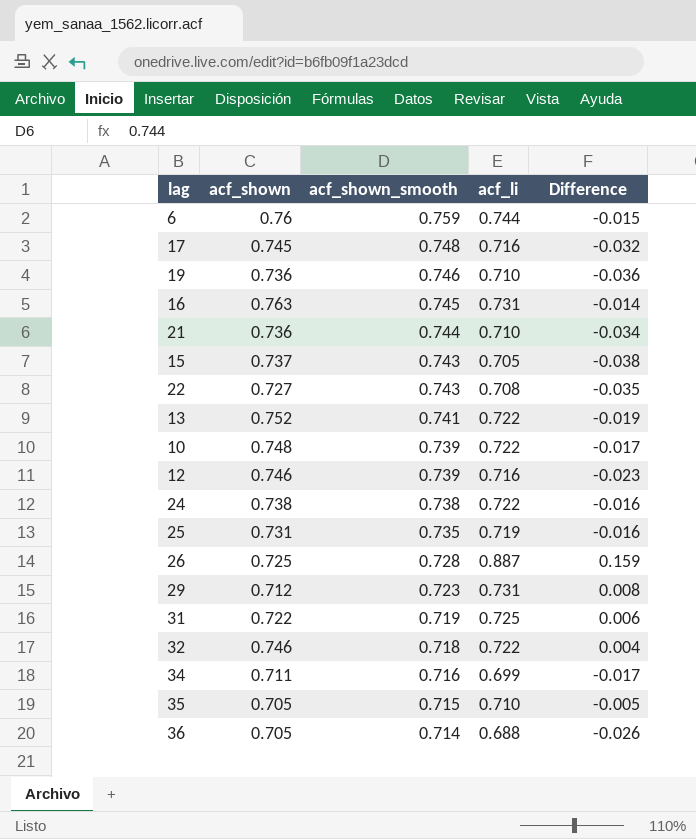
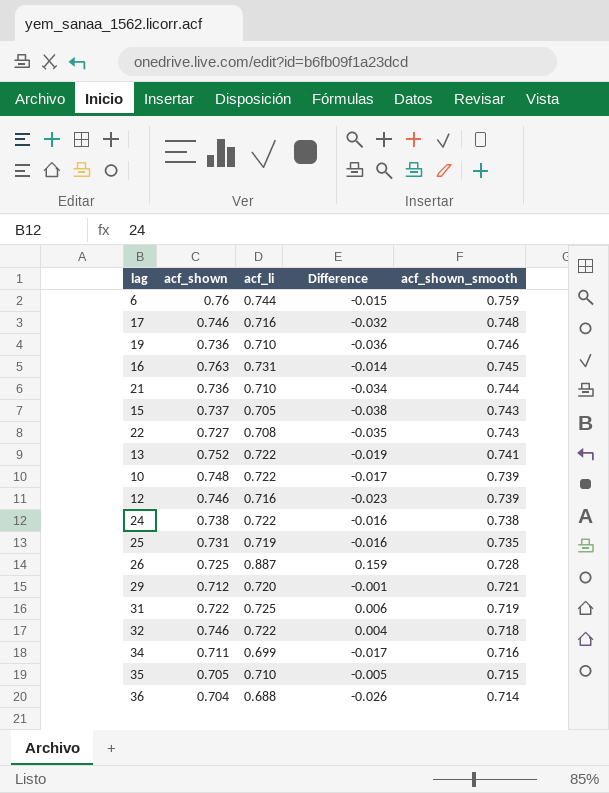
column acf_shown_smooth | position: 3 -> 5
17 | acf_shown: 0.745 -> 0.746
29 | acf_li: 0.731 -> 0.720
29 | Difference: 0.008 -> -0.001
29 | acf_shown_smooth: 0.723 -> 0.721
36 | acf_shown: 0.705 -> 0.704

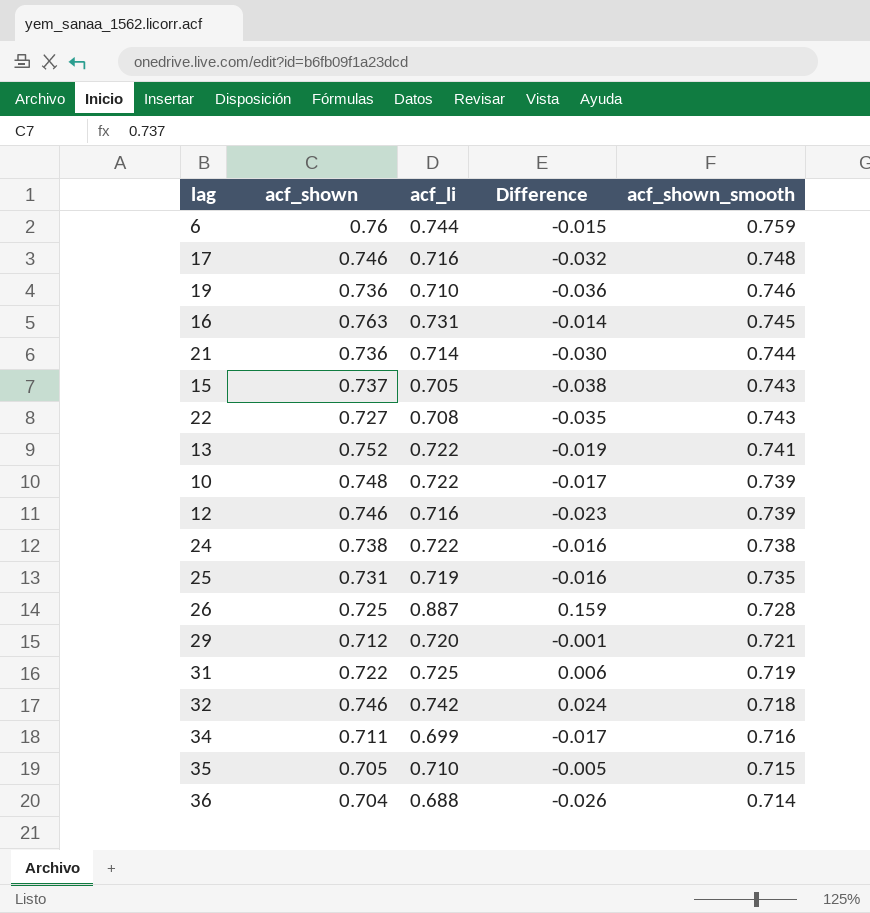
21 | acf_li: 0.710 -> 0.714
21 | Difference: -0.034 -> -0.030
32 | acf_li: 0.722 -> 0.742
32 | Difference: 0.004 -> 0.024

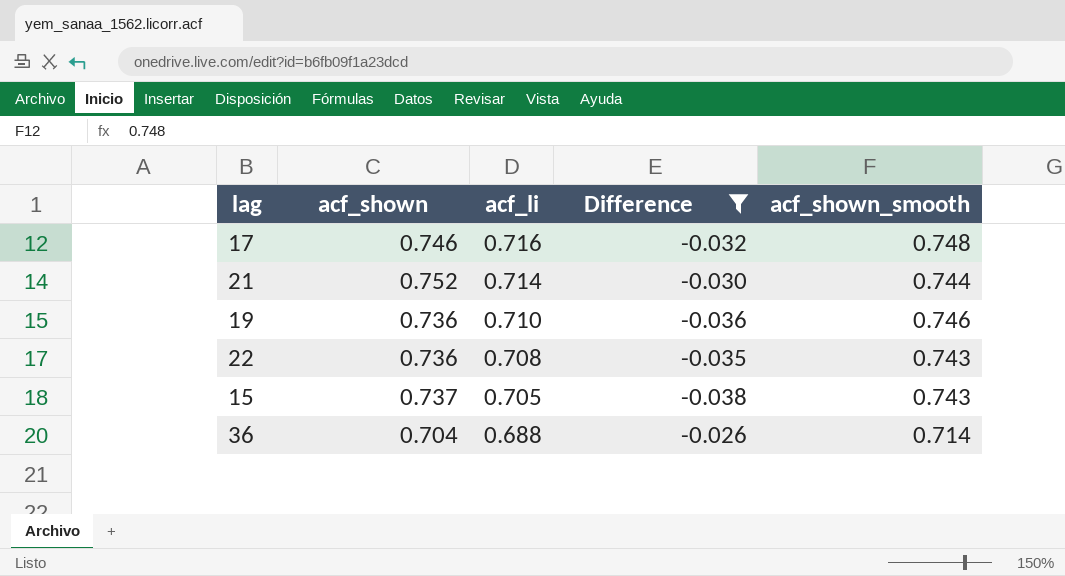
filter: none -> Difference <= -0.026
row order: acf_shown_smooth descending -> acf_li descending
21 | acf_shown: 0.736 -> 0.752
22 | acf_shown: 0.727 -> 0.736

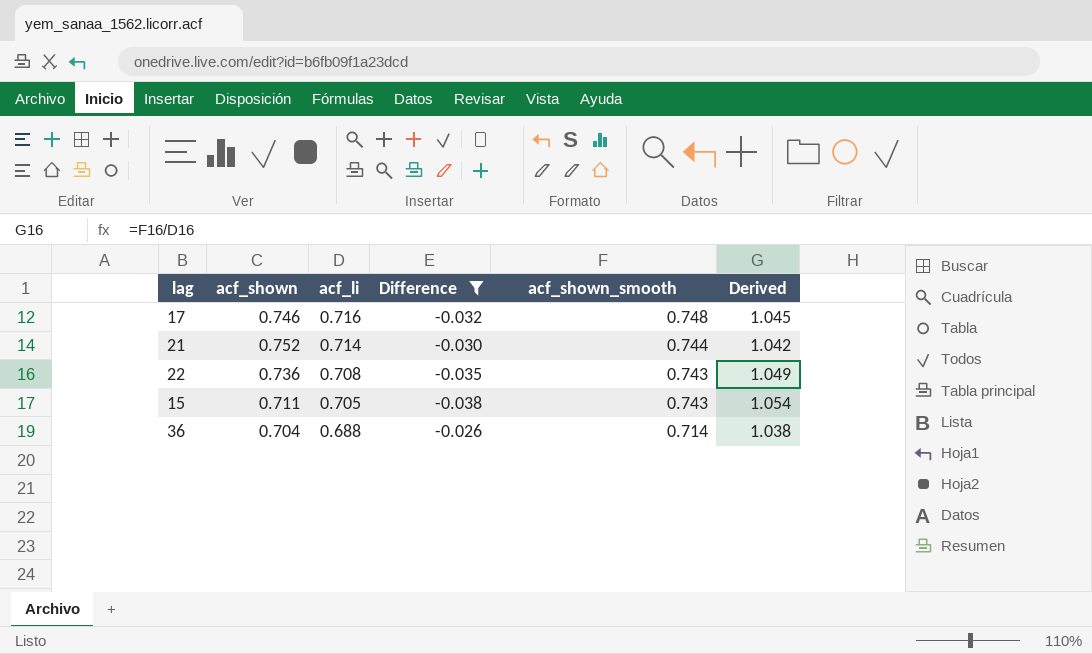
column Derived | formula: none -> [acf_shown_smooth] / [acf_li]
row 19: 0.736 | 0.710 | -0.036 | 0.746 -> none
15 | acf_shown: 0.737 -> 0.711

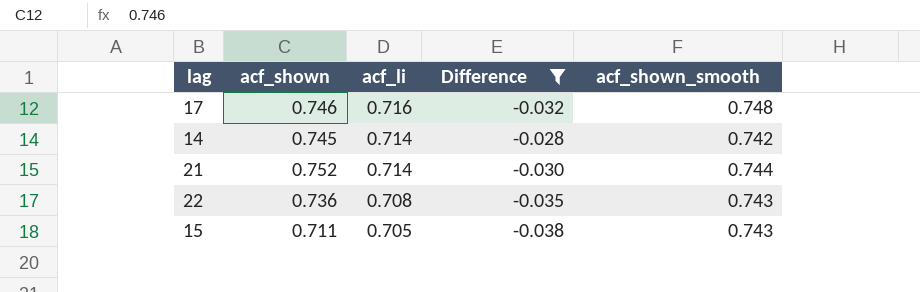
column Derived | formula: [acf_shown_smooth] / [acf_li] -> none
row 36: 0.704 | 0.688 | -0.026 | 0.714 | 1.038 -> none
row 14: none -> 0.745 | 0.714 | -0.028 | 0.742

